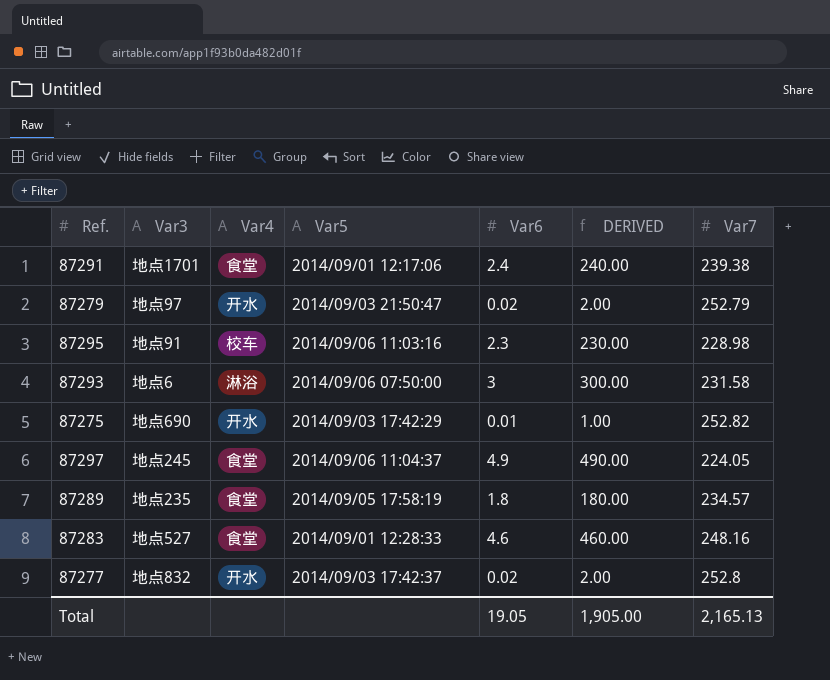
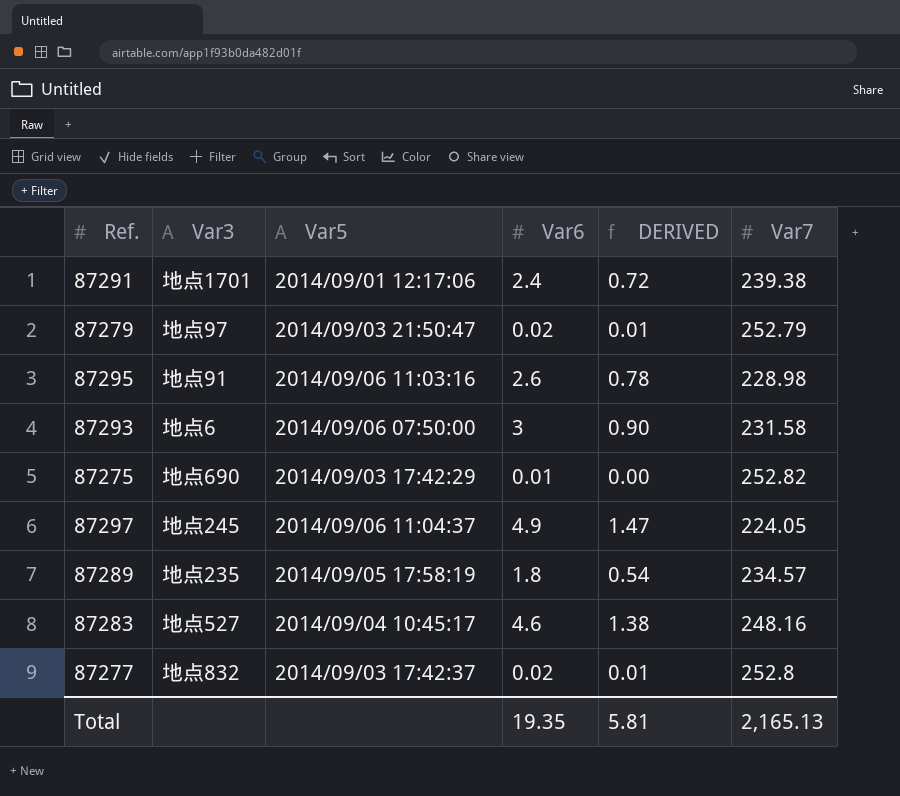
column Var4 | position: 3 -> none
column DERIVED | formula: [Var6] * 100 -> [Var6] * 0.3
87295 | Var6: 2.3 -> 2.6
87283 | Var5: 2014/09/01 12:28:33 -> 2014/09/04 10:45:17
Total | Var6: 19.05 -> 19.35
Total | DERIVED: 1,905.00 -> 5.81

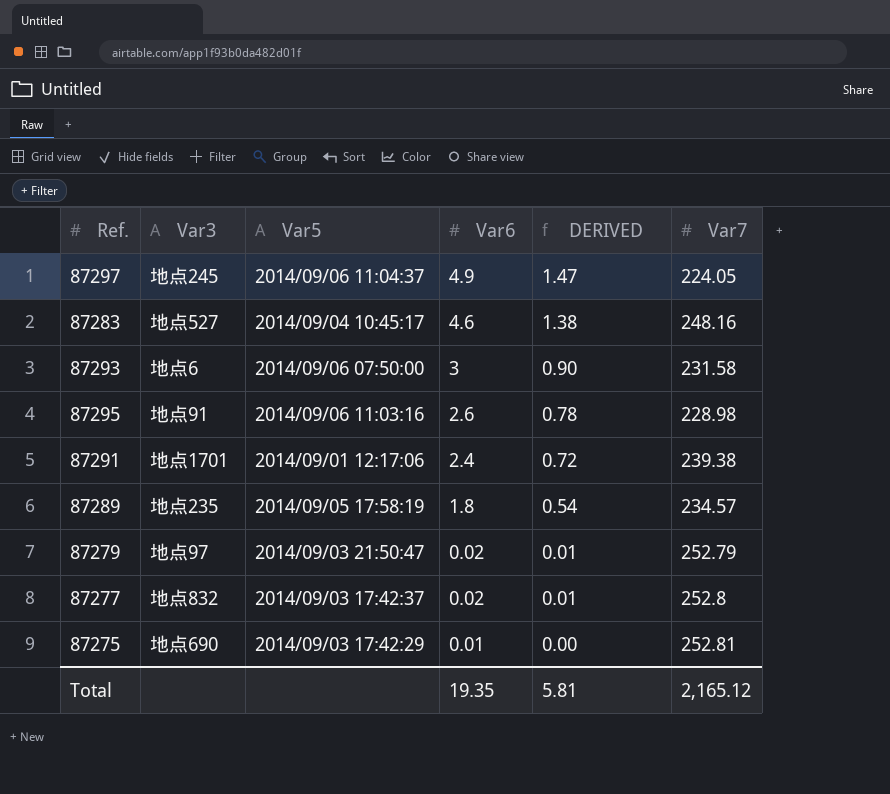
row order: none -> Var6 descending
87275 | Var7: 252.82 -> 252.81
Total | Var7: 2,165.13 -> 2,165.12

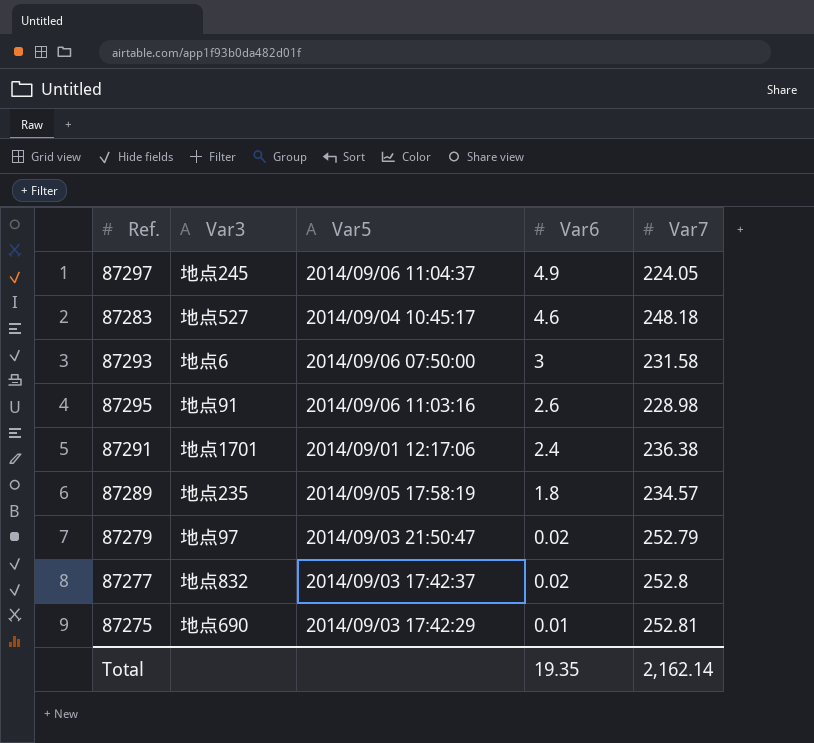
column DERIVED | formula: [Var6] * 0.3 -> none
87283 | Var7: 248.16 -> 248.18
87291 | Var7: 239.38 -> 236.38
Total | Var7: 2,165.12 -> 2,162.14

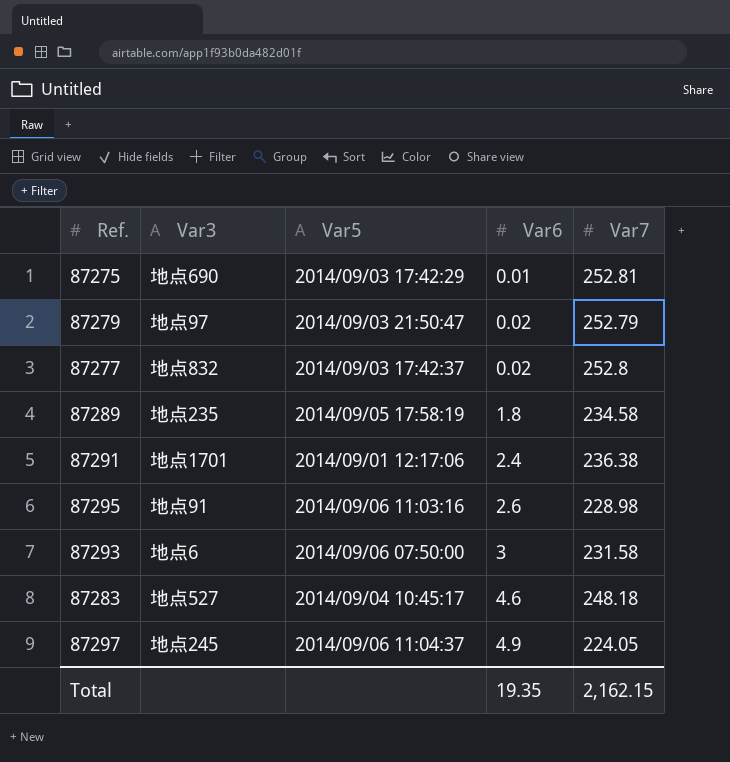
row order: Var6 descending -> Var6 ascending
87289 | Var7: 234.57 -> 234.58
Total | Var7: 2,162.14 -> 2,162.15

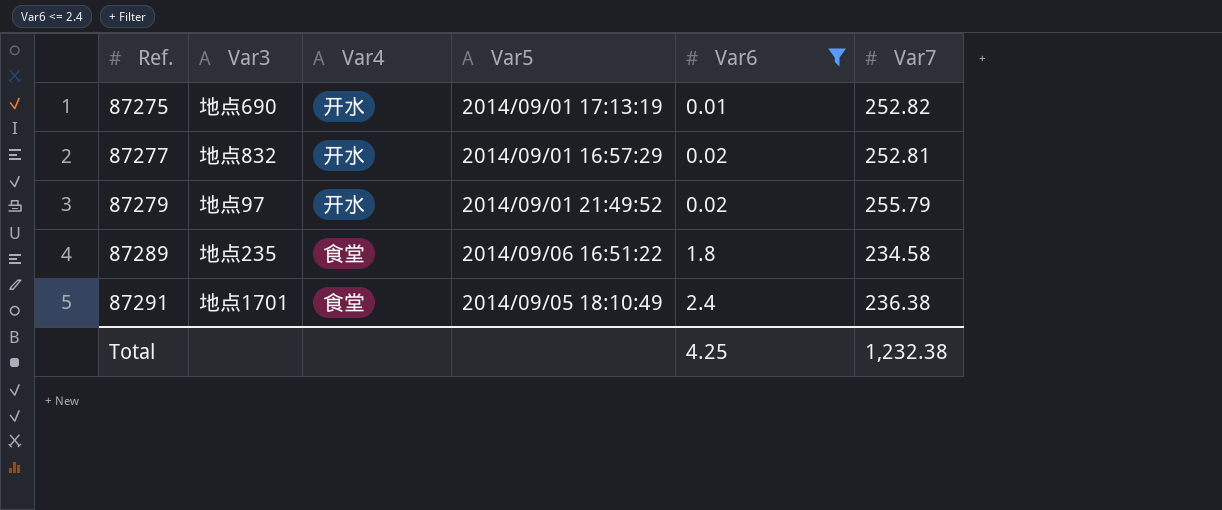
filter: none -> Var6 <= 2.4
row order: Var6 ascending -> Ref. ascending
column Var4 | position: none -> 3
87275 | Var5: 2014/09/03 17:42:29 -> 2014/09/01 17:13:19
87275 | Var7: 252.81 -> 252.82
87277 | Var5: 2014/09/03 17:42:37 -> 2014/09/01 16:57:29
87277 | Var7: 252.8 -> 252.81
87279 | Var5: 2014/09/03 21:50:47 -> 2014/09/01 21:49:52
87279 | Var7: 252.79 -> 255.79
87289 | Var5: 2014/09/05 17:58:19 -> 2014/09/06 16:51:22
87291 | Var5: 2014/09/01 12:17:06 -> 2014/09/05 18:10:49
Total | Var6: 19.35 -> 4.25
Total | Var7: 2,162.15 -> 1,232.38

